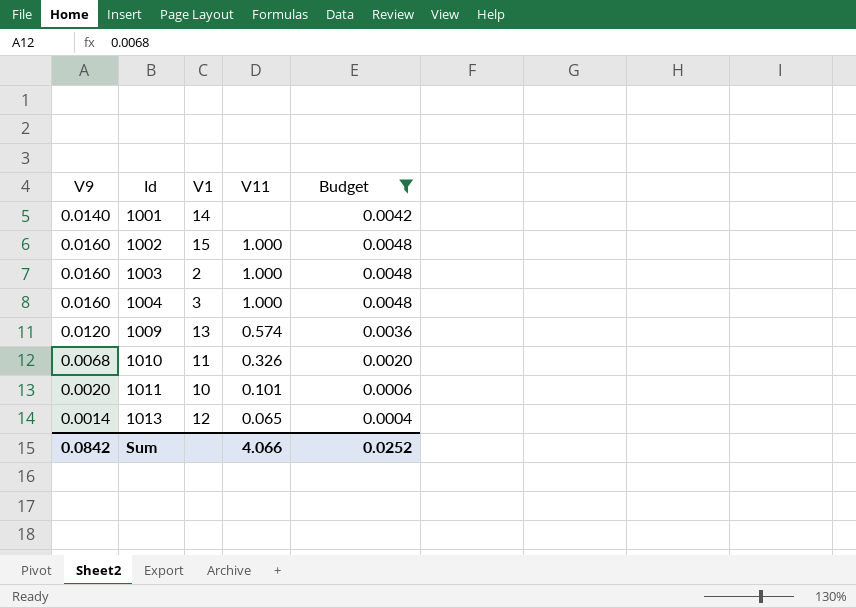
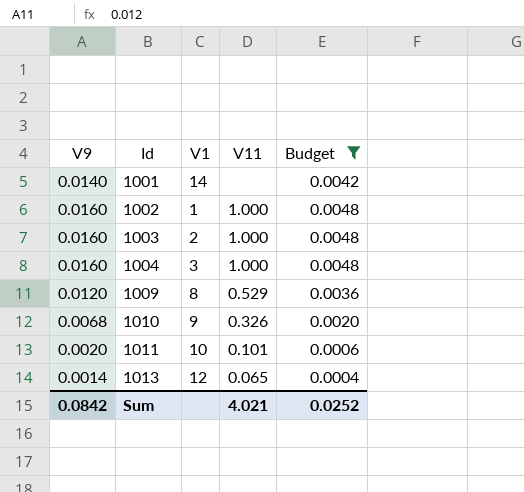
1002 | V1: 15 -> 1
1009 | V1: 13 -> 8
1009 | V11: 0.574 -> 0.529
1010 | V1: 11 -> 9
Sum | V11: 4.066 -> 4.021

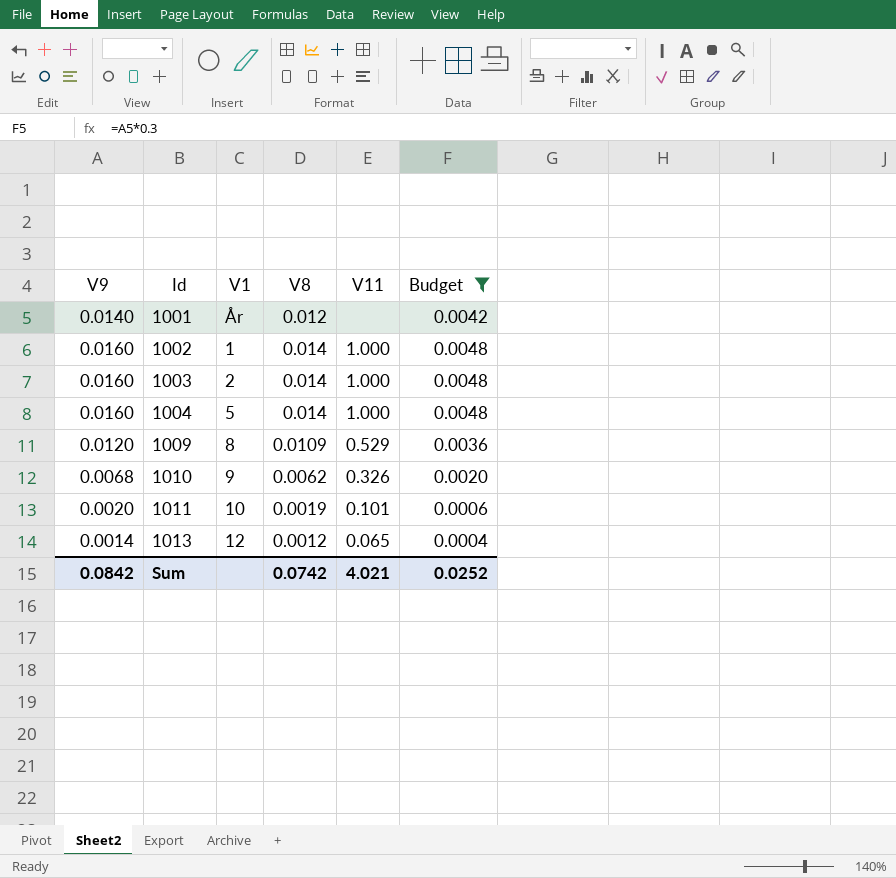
column V8 | position: none -> 4
1001 | V1: 14 -> År
1004 | V1: 3 -> 5

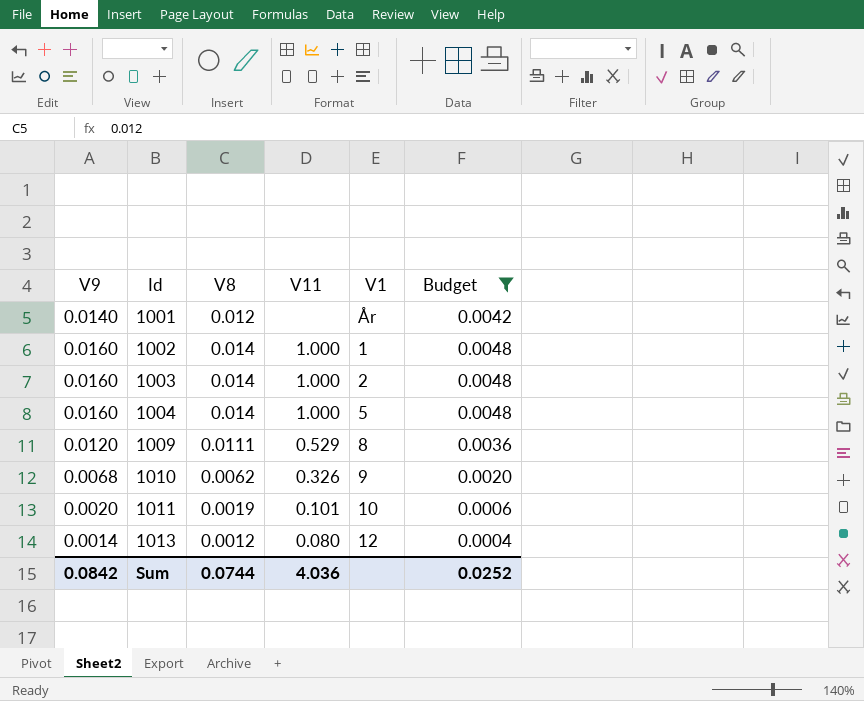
column V1 | position: 3 -> 5
1009 | V8: 0.0109 -> 0.0111
1013 | V11: 0.065 -> 0.080
Sum | V8: 0.0742 -> 0.0744
Sum | V11: 4.021 -> 4.036

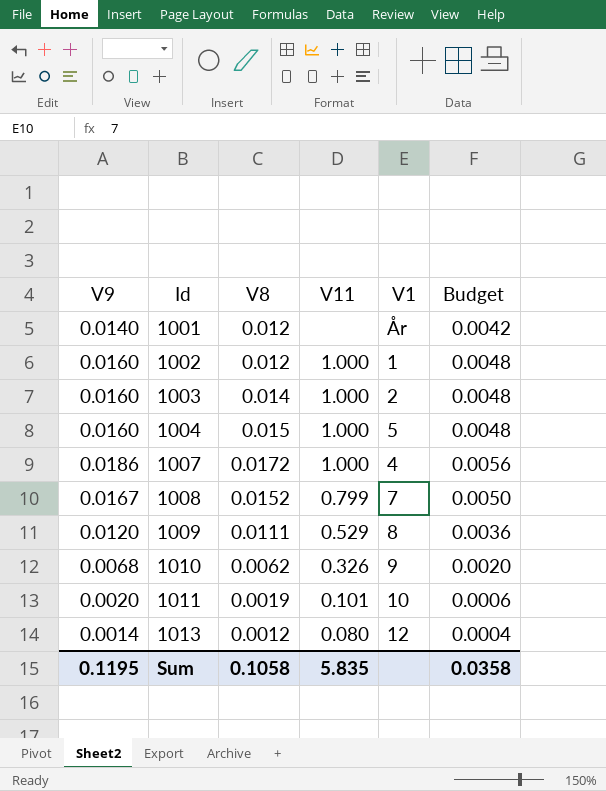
filter: Budget <= 0.0048 -> none
1002 | V8: 0.014 -> 0.012
1004 | V8: 0.014 -> 0.015
Sum | V9: 0.0842 -> 0.1195
Sum | V8: 0.0744 -> 0.1058
Sum | V11: 4.036 -> 5.835
Sum | Budget: 0.0252 -> 0.0358

